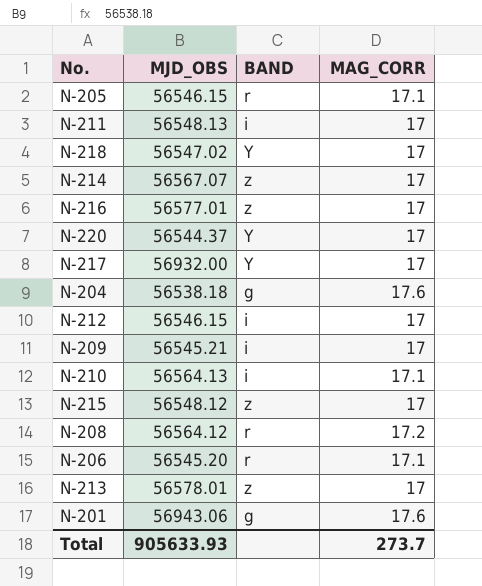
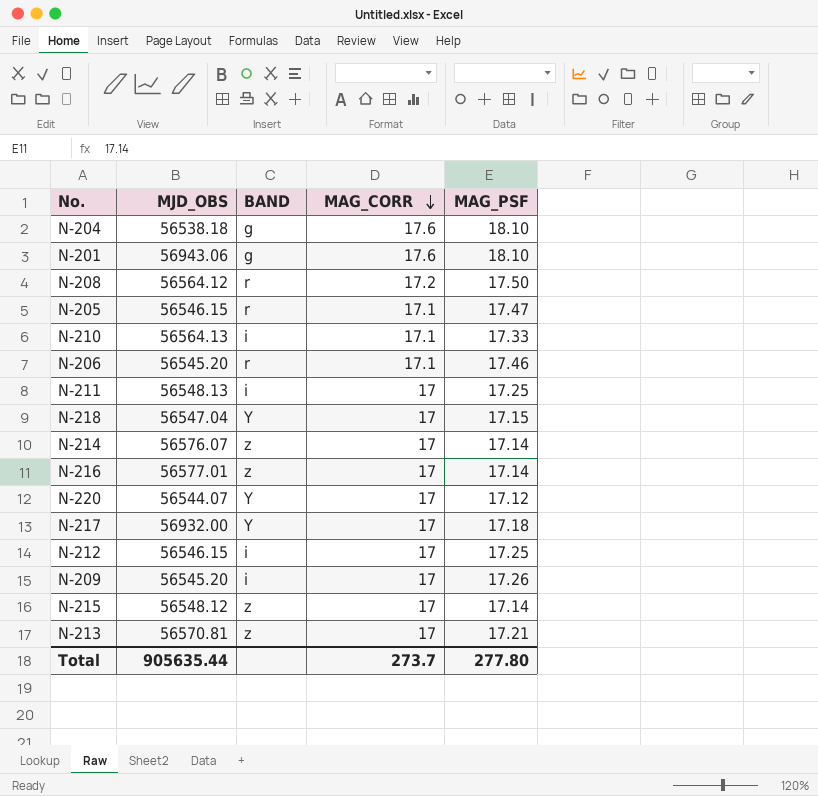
row order: none -> MAG_CORR descending
column MAG_PSF | position: none -> 5
N-218 | MJD_OBS: 56547.02 -> 56547.04
N-214 | MJD_OBS: 56567.07 -> 56576.07
N-220 | MJD_OBS: 56544.37 -> 56544.07
N-209 | MJD_OBS: 56545.21 -> 56545.20
N-213 | MJD_OBS: 56578.01 -> 56570.81
Total | MJD_OBS: 905633.93 -> 905635.44

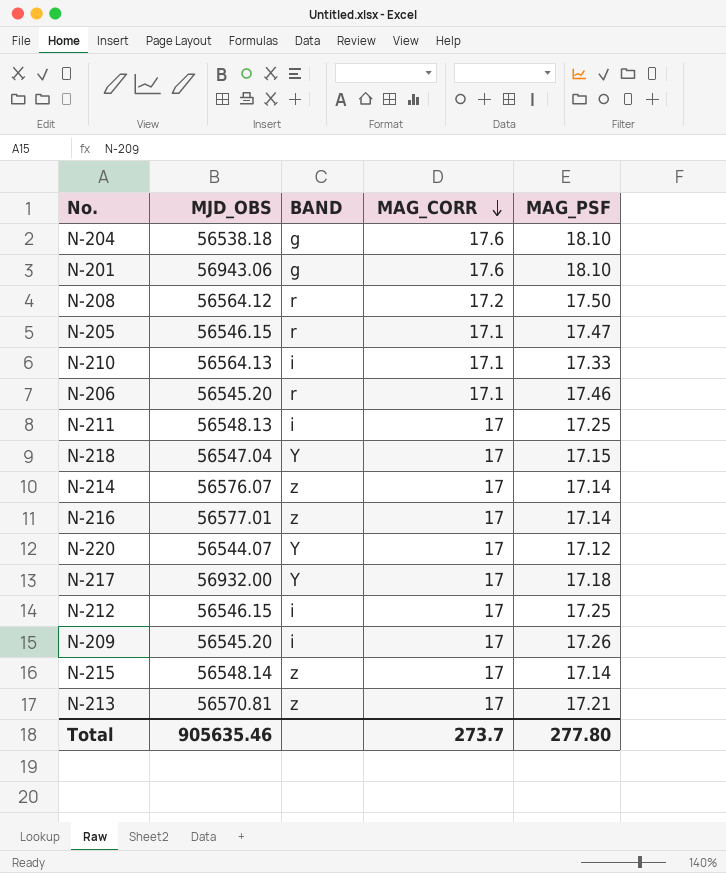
N-215 | MJD_OBS: 56548.12 -> 56548.14
Total | MJD_OBS: 905635.44 -> 905635.46

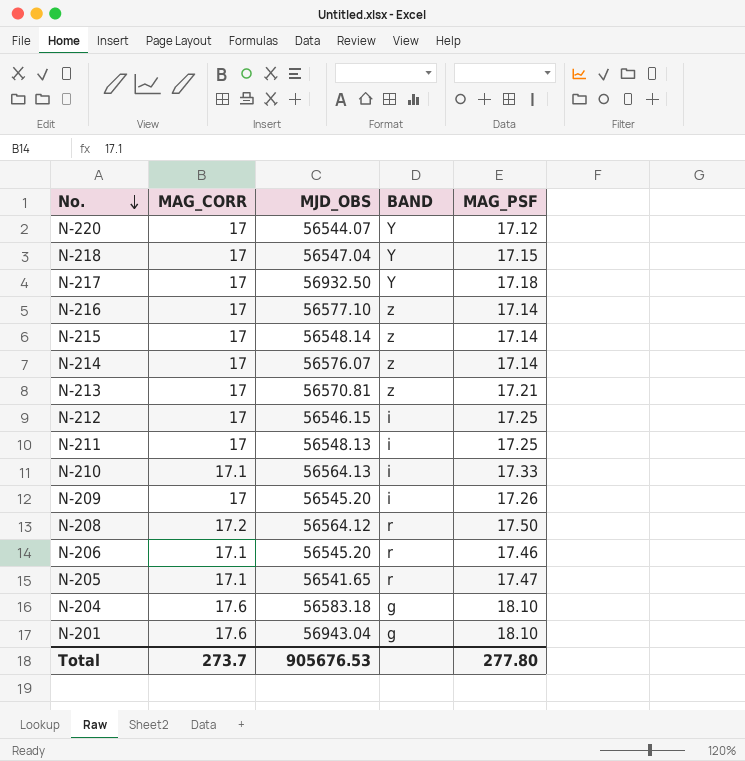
row order: MAG_CORR descending -> No. descending
column MAG_CORR | position: 4 -> 2
N-217 | MJD_OBS: 56932.00 -> 56932.50
N-216 | MJD_OBS: 56577.01 -> 56577.10
N-205 | MJD_OBS: 56546.15 -> 56541.65
N-204 | MJD_OBS: 56538.18 -> 56583.18
N-201 | MJD_OBS: 56943.06 -> 56943.04
Total | MJD_OBS: 905635.46 -> 905676.53

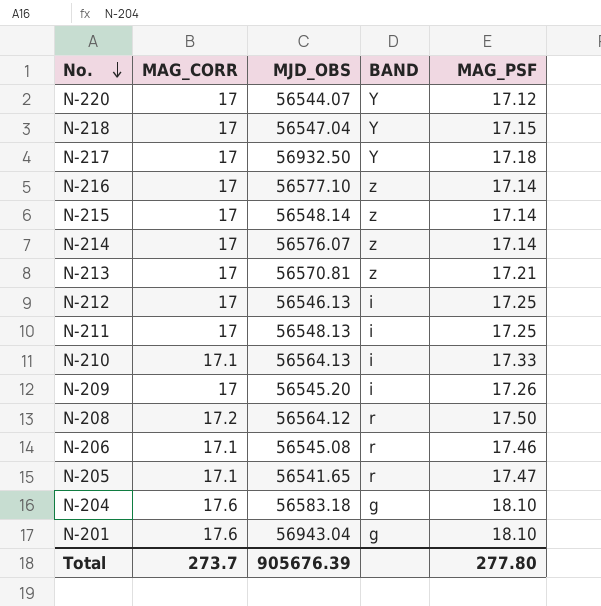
N-212 | MJD_OBS: 56546.15 -> 56546.13
N-206 | MJD_OBS: 56545.20 -> 56545.08
Total | MJD_OBS: 905676.53 -> 905676.39

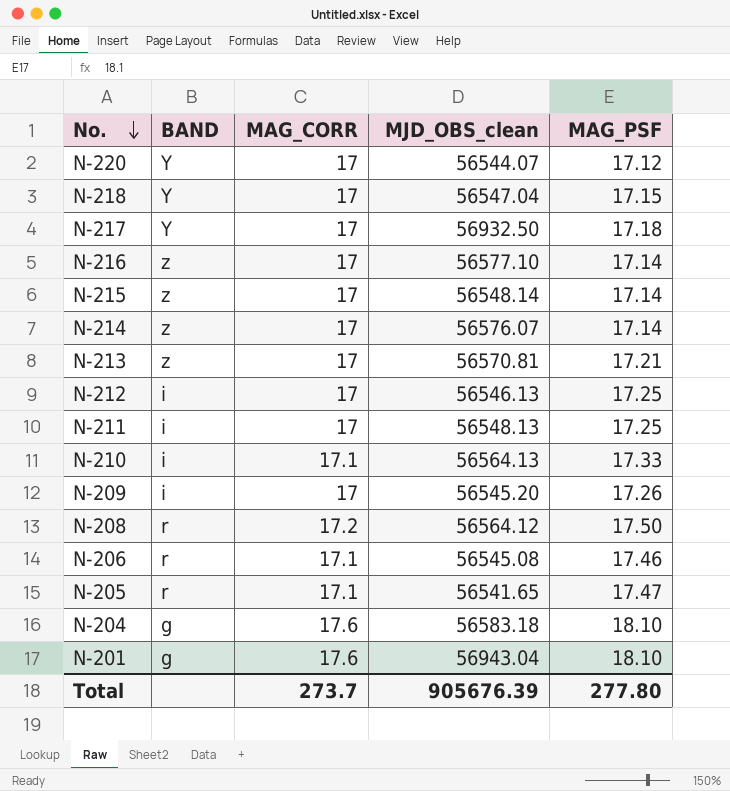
column BAND | position: 4 -> 2
column name: MJD_OBS -> MJD_OBS_clean

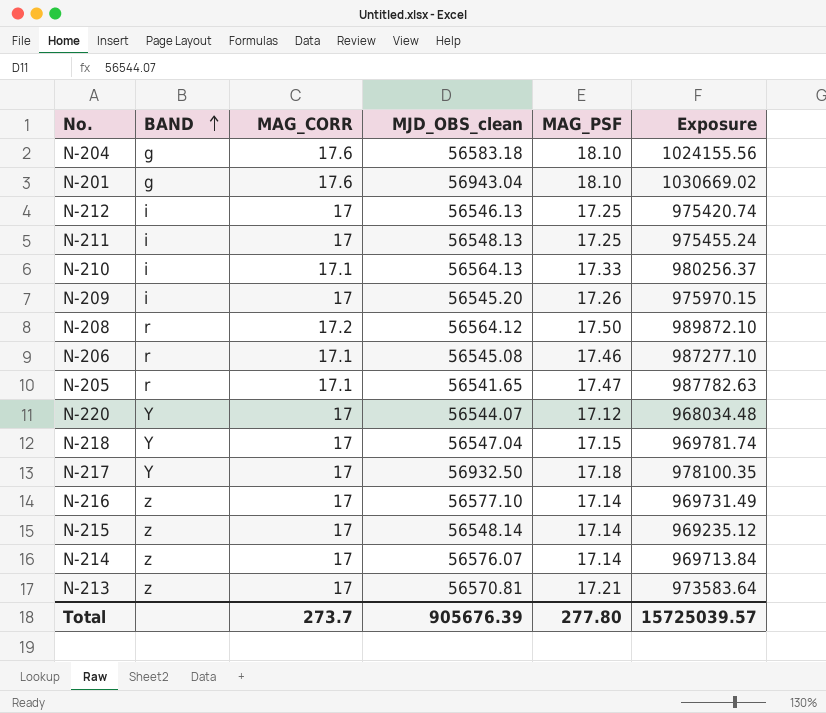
row order: No. descending -> BAND ascending
column Exposure | formula: none -> [MJD_OBS_clean] * [MAG_PSF]

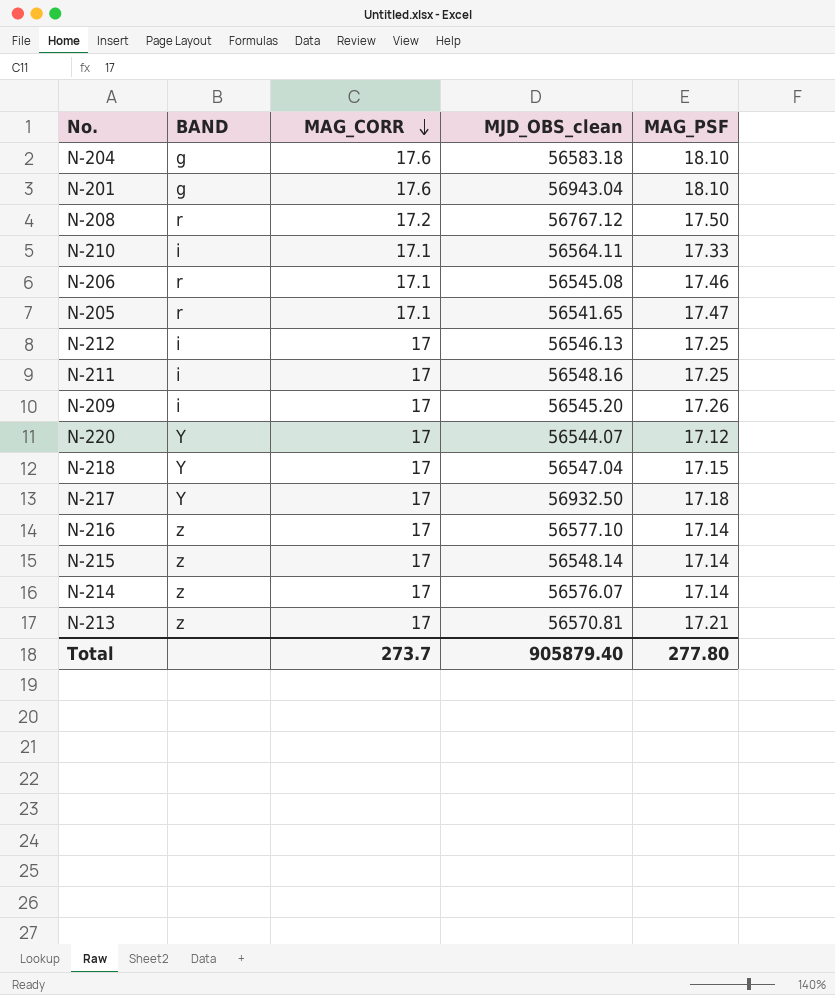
row order: BAND ascending -> MAG_CORR descending
column Exposure | formula: [MJD_OBS_clean] * [MAG_PSF] -> none
N-208 | MJD_OBS_clean: 56564.12 -> 56767.12
N-210 | MJD_OBS_clean: 56564.13 -> 56564.11
N-211 | MJD_OBS_clean: 56548.13 -> 56548.16
Total | MJD_OBS_clean: 905676.39 -> 905879.40

